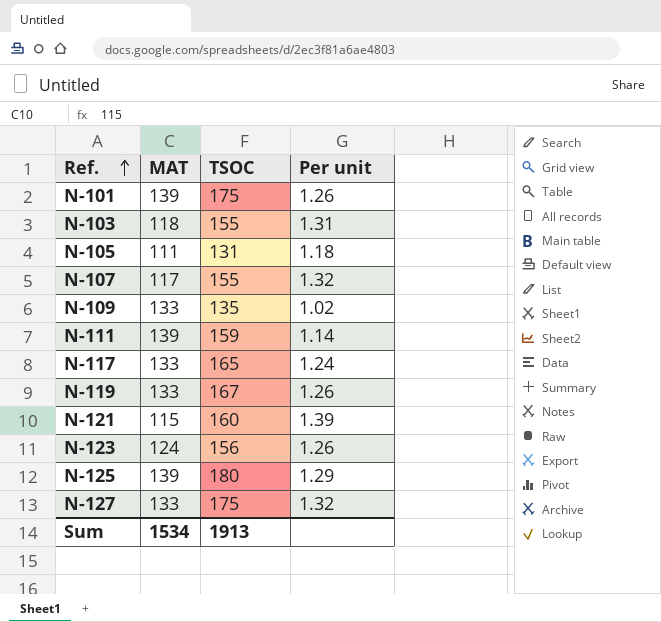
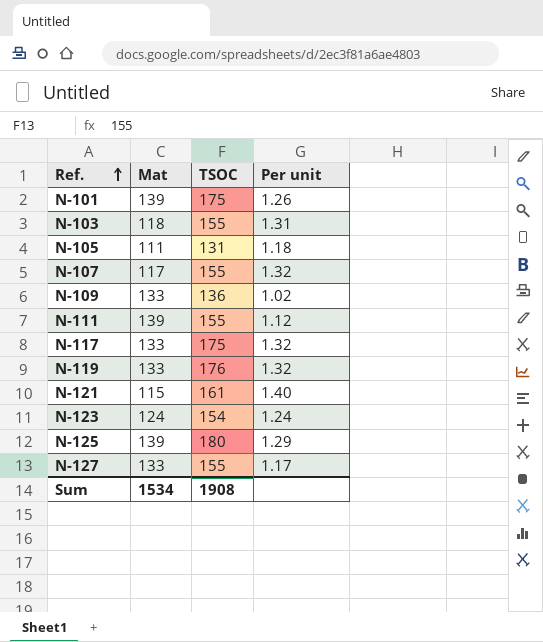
column name: MAT -> Mat
N-109 | TSOC: 135 -> 136
N-111 | TSOC: 159 -> 155
N-111 | Per unit: 1.14 -> 1.12
N-117 | TSOC: 165 -> 175
N-117 | Per unit: 1.24 -> 1.32
N-119 | TSOC: 167 -> 176
N-119 | Per unit: 1.26 -> 1.32
N-121 | TSOC: 160 -> 161
N-121 | Per unit: 1.39 -> 1.40
N-123 | TSOC: 156 -> 154
N-123 | Per unit: 1.26 -> 1.24
N-127 | TSOC: 175 -> 155
N-127 | Per unit: 1.32 -> 1.17
Sum | TSOC: 1913 -> 1908

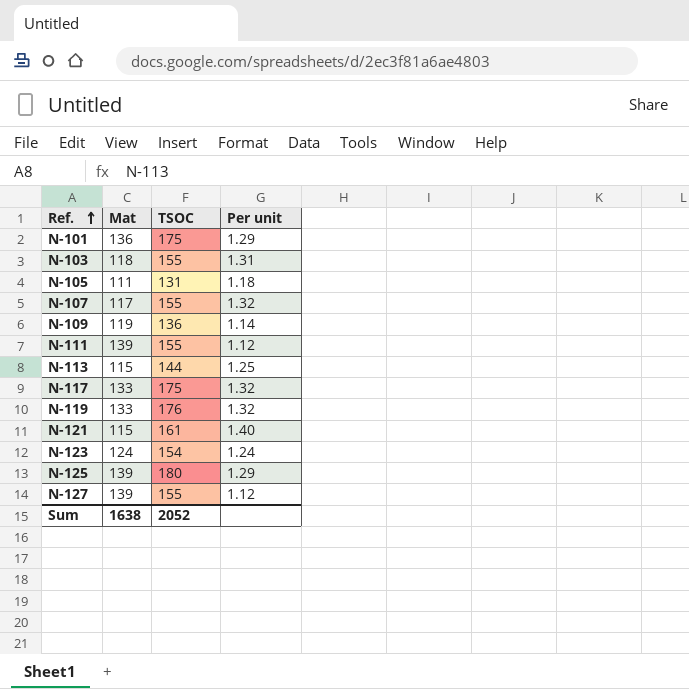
N-101 | Mat: 139 -> 136
N-101 | Per unit: 1.26 -> 1.29
N-109 | Mat: 133 -> 119
N-109 | Per unit: 1.02 -> 1.14
row N-113: none -> 115 | 144 | 1.25
N-127 | Mat: 133 -> 139
N-127 | Per unit: 1.17 -> 1.12
Sum | Mat: 1534 -> 1638
Sum | TSOC: 1908 -> 2052

